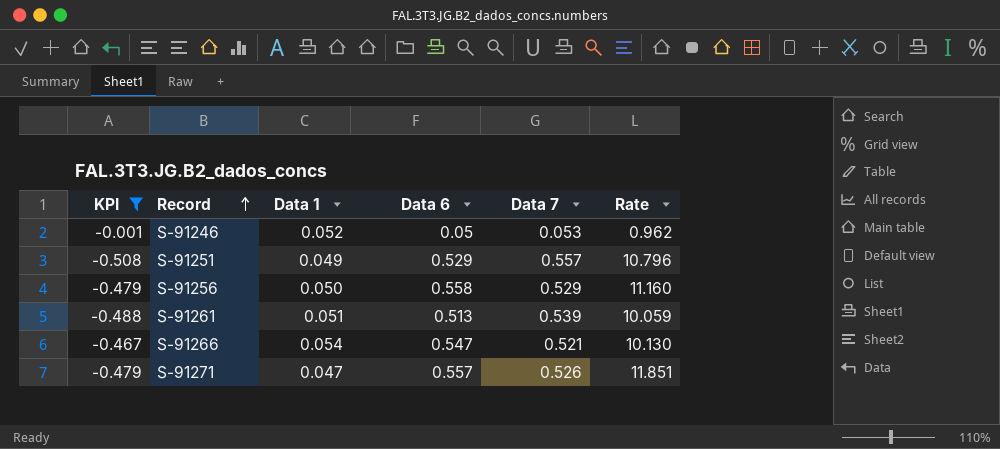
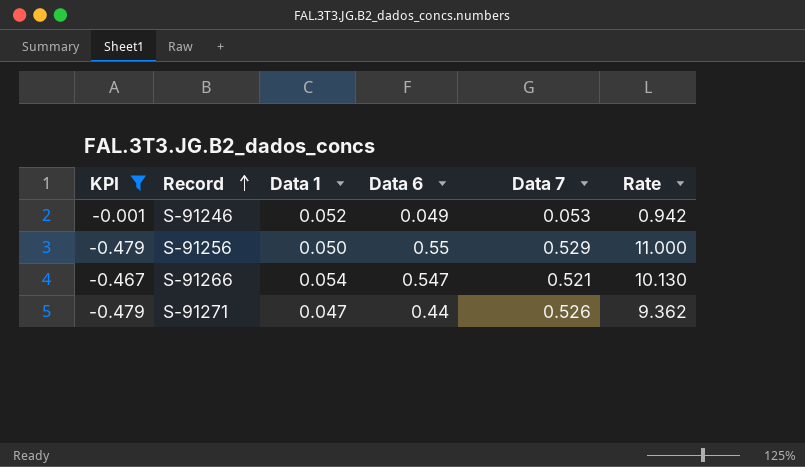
row S-91251: -0.508 | 0.049 | 0.529 | 0.557 | 10.796 -> none
row S-91261: -0.488 | 0.051 | 0.513 | 0.539 | 10.059 -> none
S-91246 | Data 6: 0.05 -> 0.049
S-91246 | Rate: 0.962 -> 0.942
S-91256 | Data 6: 0.558 -> 0.55
S-91256 | Rate: 11.160 -> 11.000
S-91271 | Data 6: 0.557 -> 0.44
S-91271 | Rate: 11.851 -> 9.362

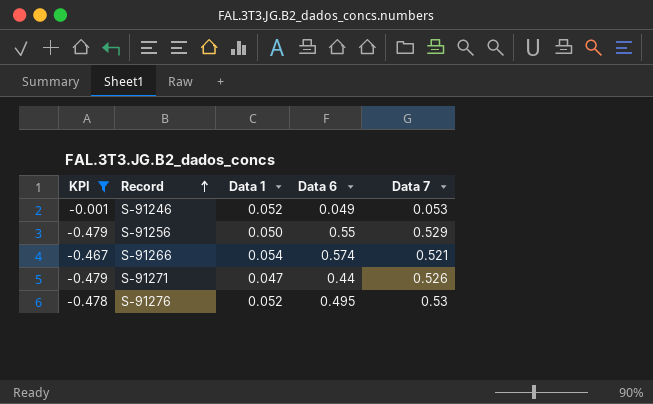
column Rate | formula: [Data 6] / [Data 1] -> none
S-91266 | Data 6: 0.547 -> 0.574
row S-91276: none -> -0.478 | 0.052 | 0.495 | 0.53

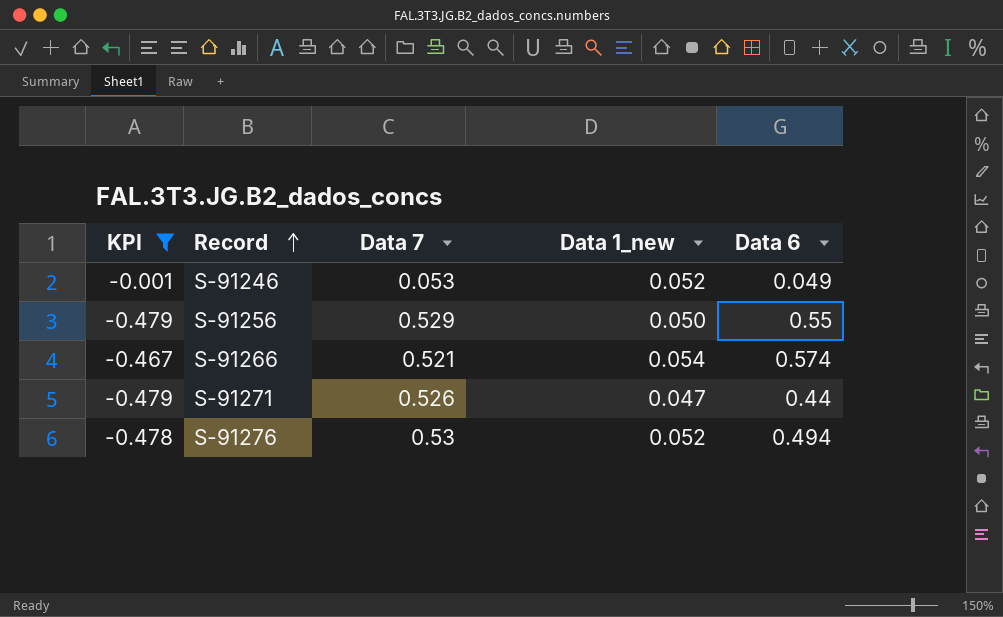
column Data 7 | position: 5 -> 3
column name: Data 1 -> Data 1_new
S-91276 | Data 6: 0.495 -> 0.494

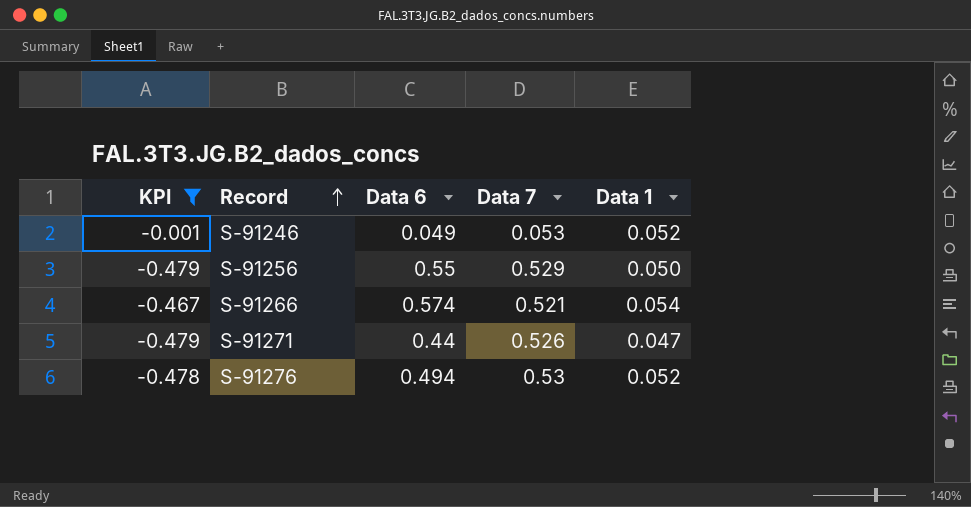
column Data 6 | position: 5 -> 3
column name: Data 1_new -> Data 1

